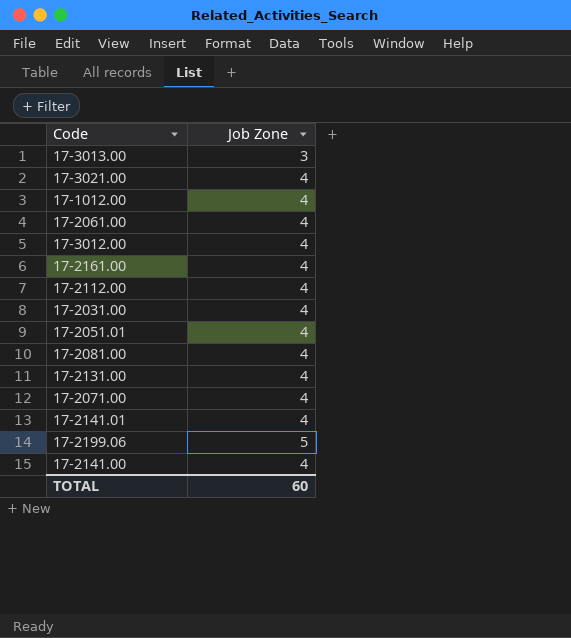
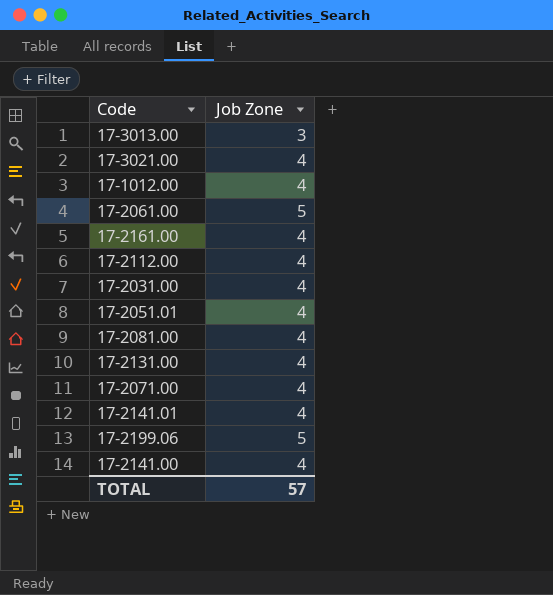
row 17-3012.00: 4 -> none
17-2061.00 | Job Zone: 4 -> 5
TOTAL | Job Zone: 60 -> 57

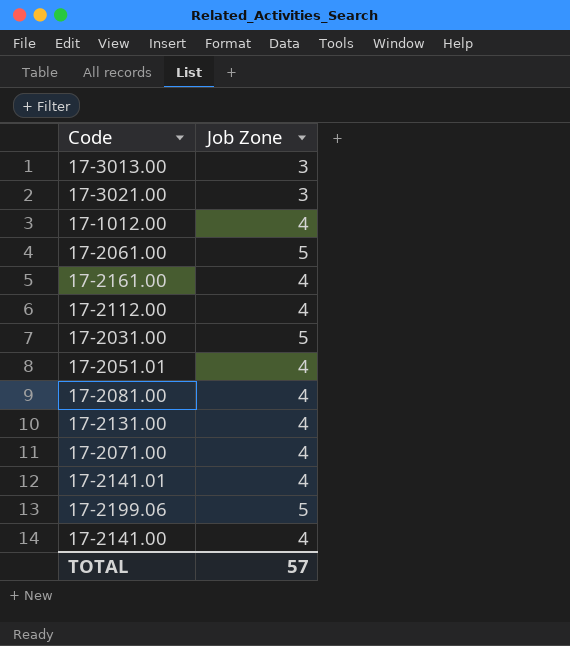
17-3021.00 | Job Zone: 4 -> 3
17-2031.00 | Job Zone: 4 -> 5

